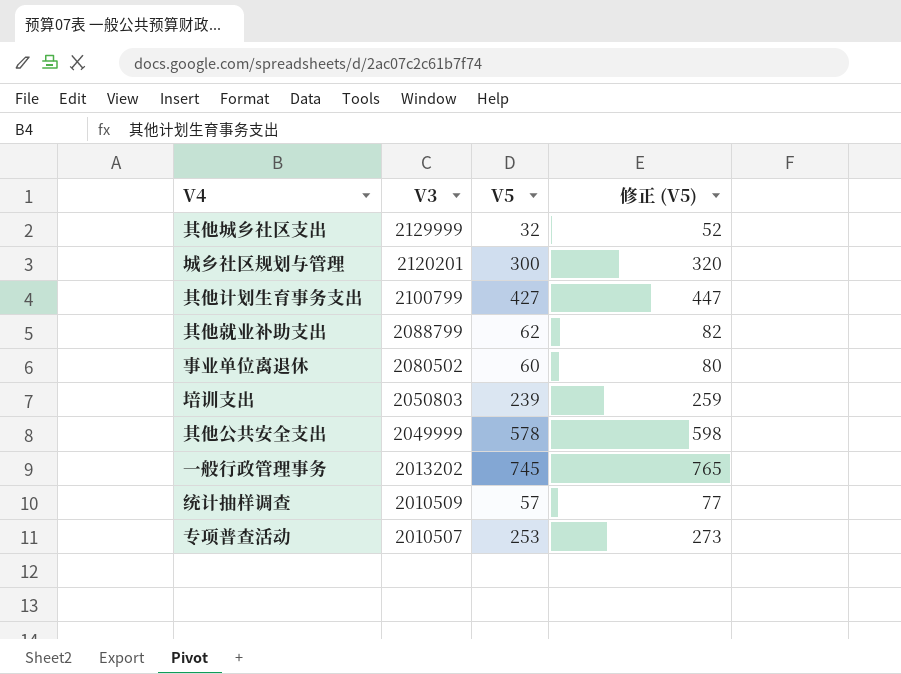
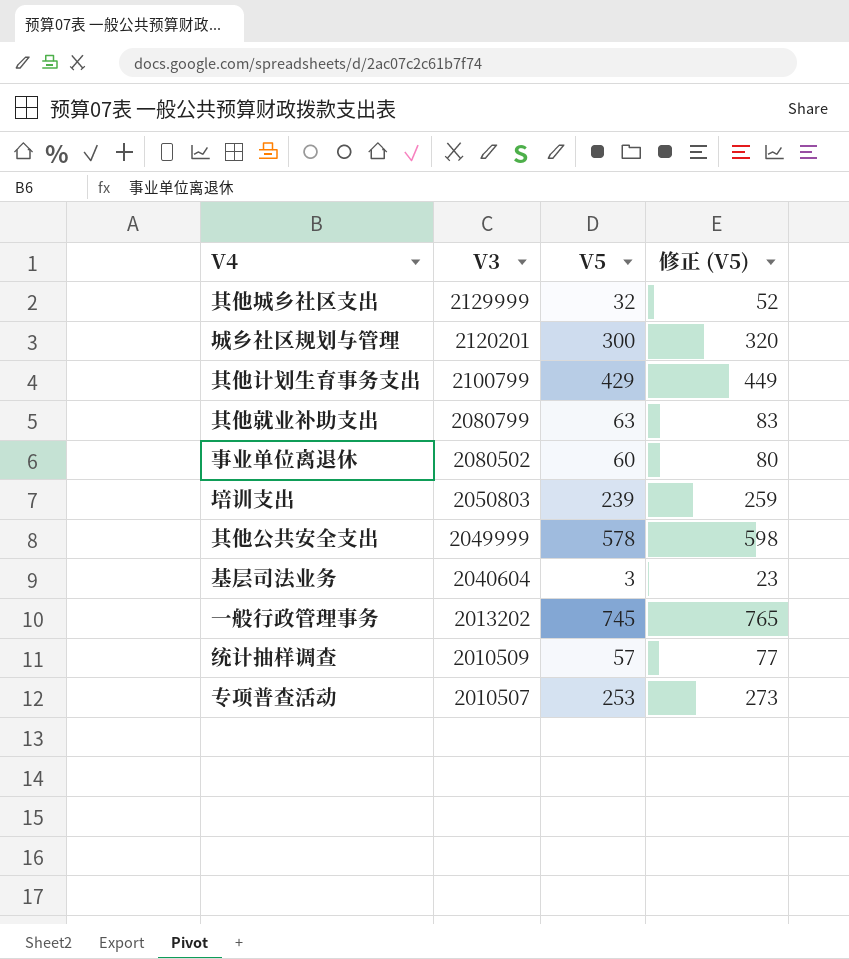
其他计划生育事务支出 | V5: 427 -> 429
其他计划生育事务支出 | 修正 (V5): 447 -> 449
其他就业补助支出 | V3: 2088799 -> 2080799
其他就业补助支出 | V5: 62 -> 63
其他就业补助支出 | 修正 (V5): 82 -> 83
row 基层司法业务: none -> 2040604 | 3 | 23

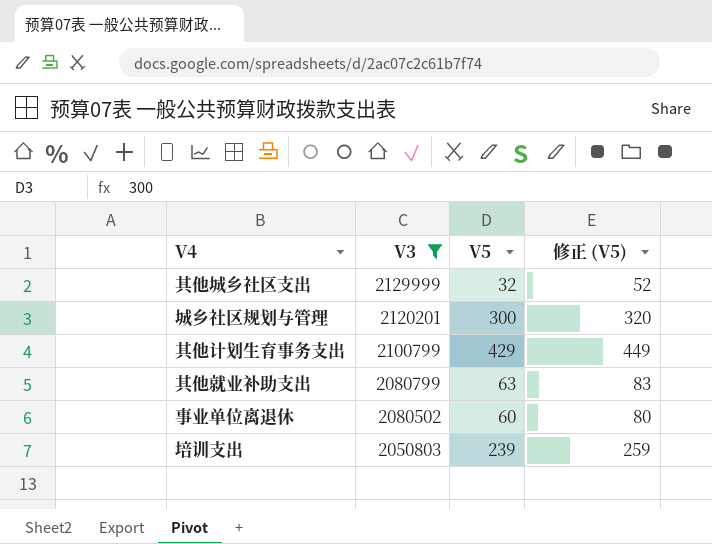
filter: none -> V3 >= 2050803

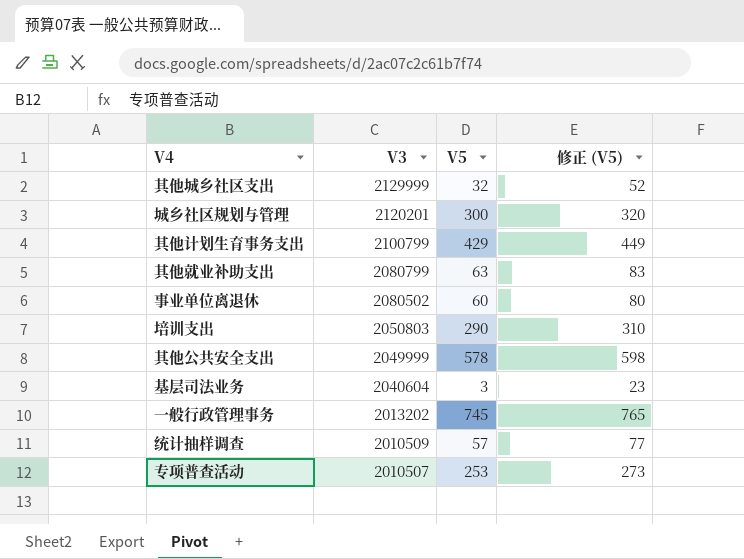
filter: V3 >= 2050803 -> none
培训支出 | V5: 239 -> 290
培训支出 | 修正 (V5): 259 -> 310

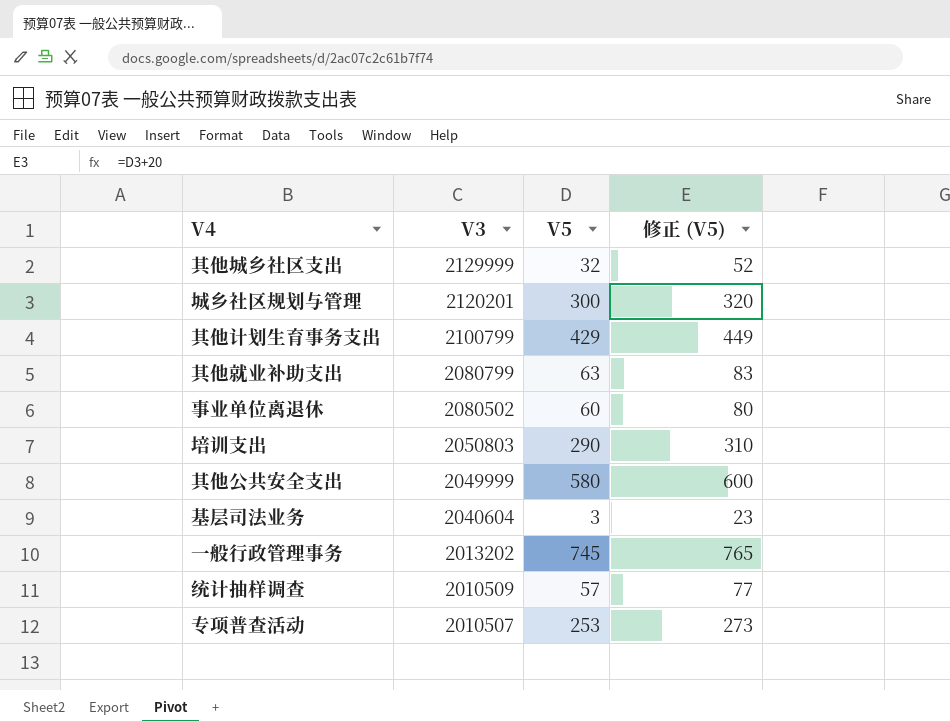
其他公共安全支出 | V5: 578 -> 580
其他公共安全支出 | 修正 (V5): 598 -> 600

